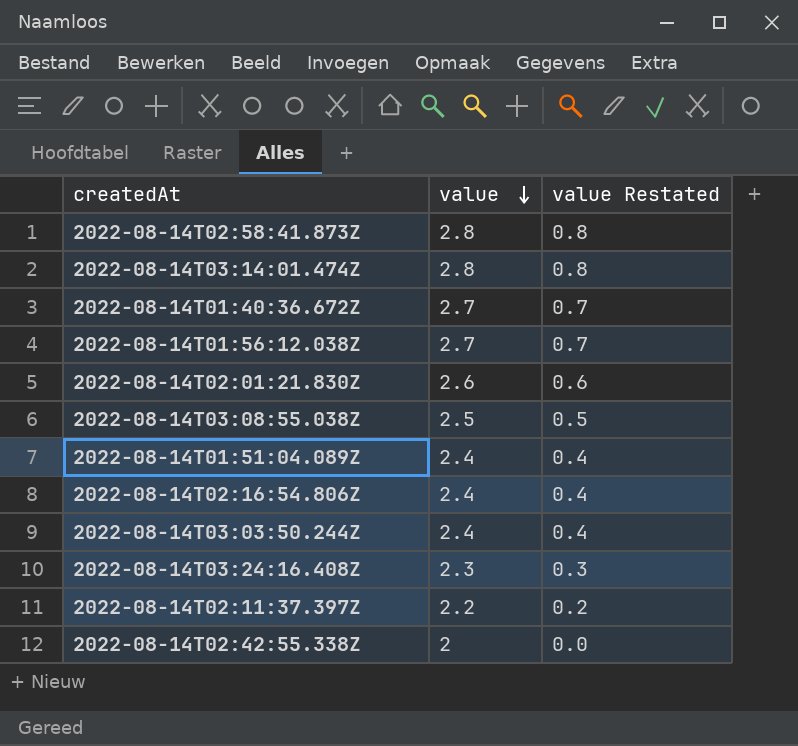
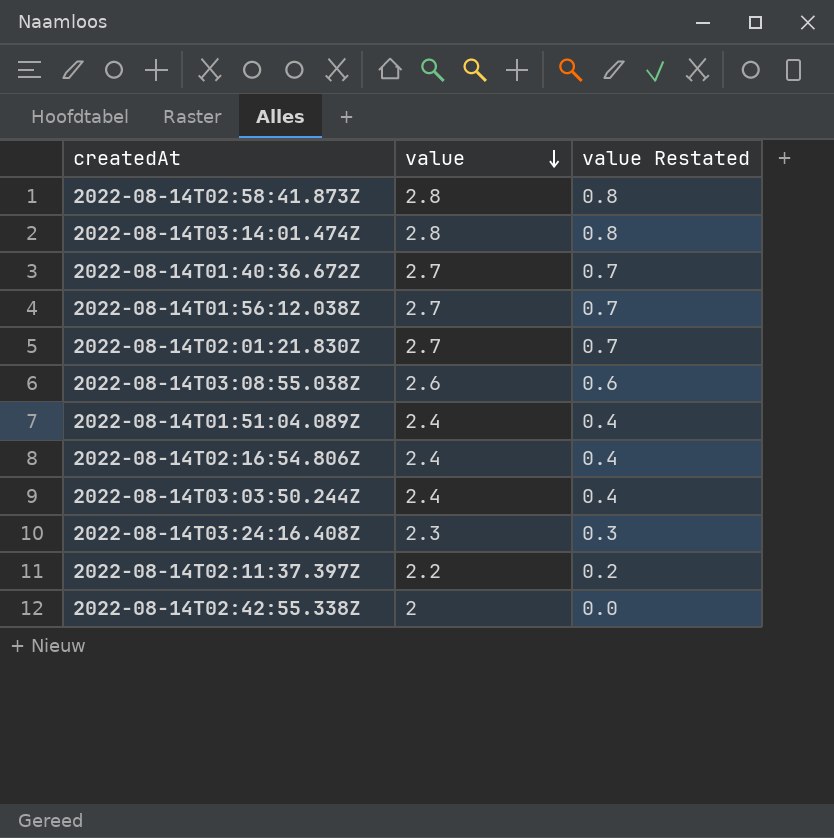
2022-08-14T02:01:21.830Z | value: 2.6 -> 2.7
2022-08-14T02:01:21.830Z | value Restated: 0.6 -> 0.7
2022-08-14T03:08:55.038Z | value: 2.5 -> 2.6
2022-08-14T03:08:55.038Z | value Restated: 0.5 -> 0.6

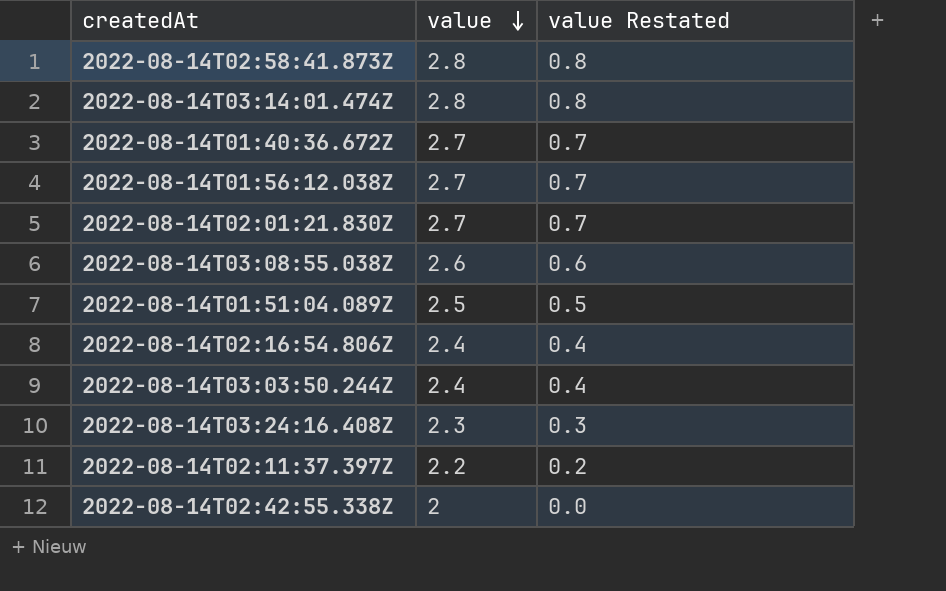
2022-08-14T01:51:04.089Z | value: 2.4 -> 2.5
2022-08-14T01:51:04.089Z | value Restated: 0.4 -> 0.5

